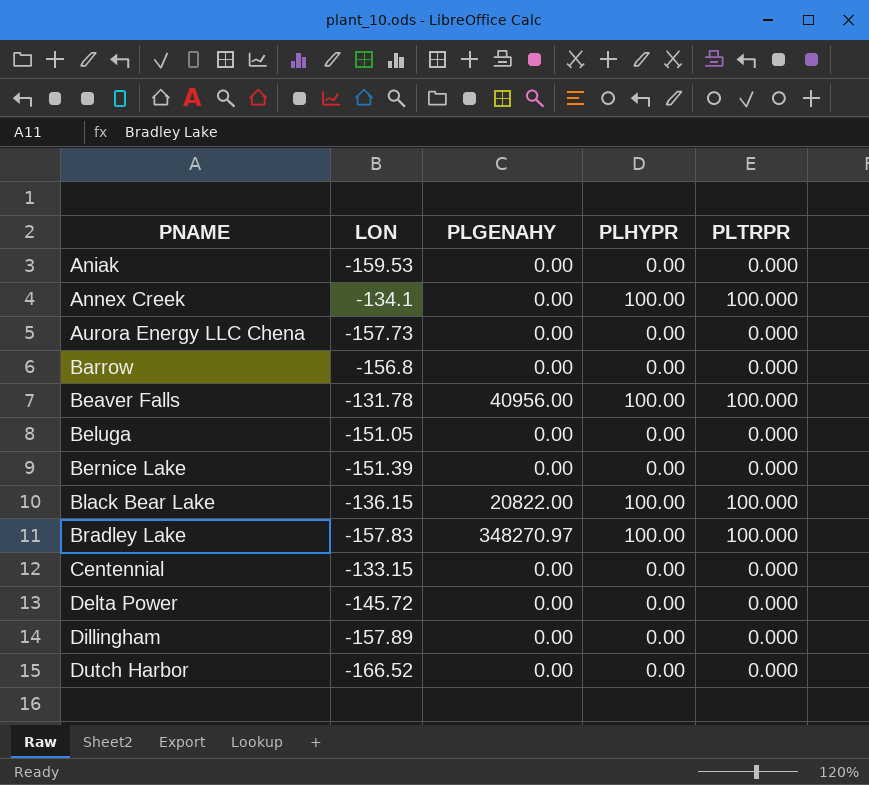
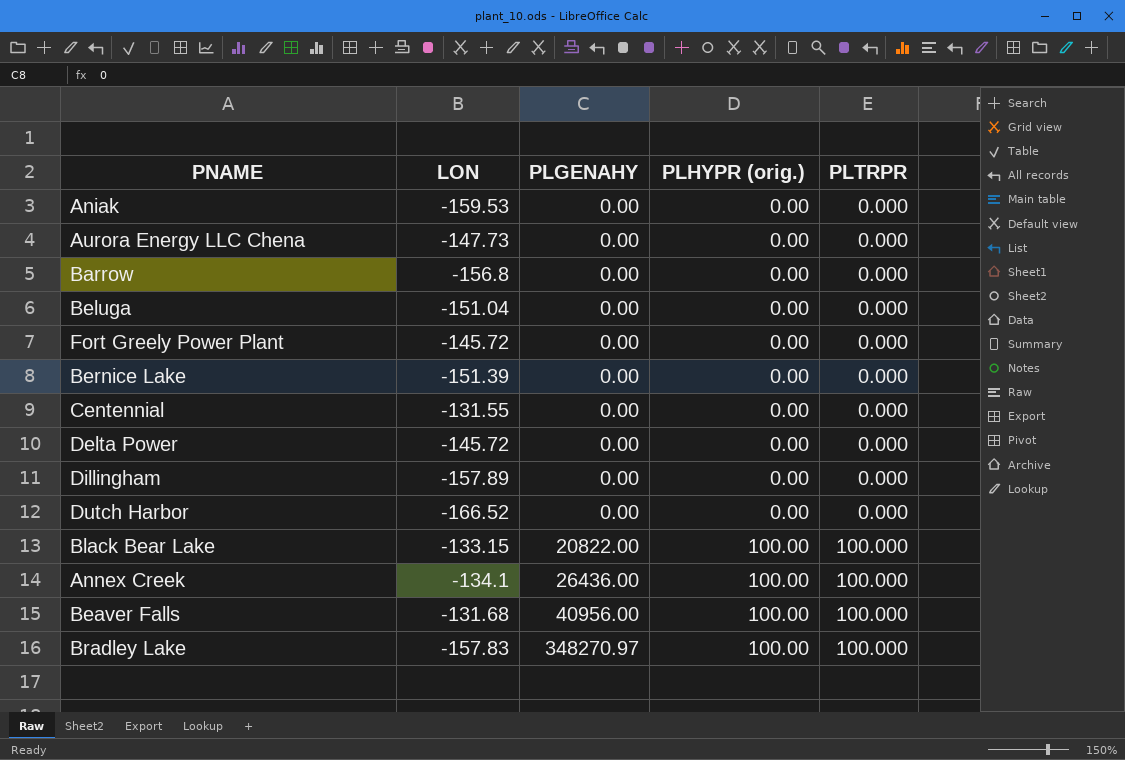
row order: PNAME ascending -> PLGENAHY ascending
column name: PLHYPR -> PLHYPR (orig.)
Aurora Energy LLC Chena | LON: -157.73 -> -147.73
Beluga | LON: -151.05 -> -151.04
row Fort Greely Power Plant: none -> -145.72 | 0.00 | 0.00 | 0.000
Centennial | LON: -133.15 -> -131.55
Black Bear Lake | LON: -136.15 -> -133.15
Annex Creek | PLGENAHY: 0.00 -> 26436.00
Beaver Falls | LON: -131.78 -> -131.68

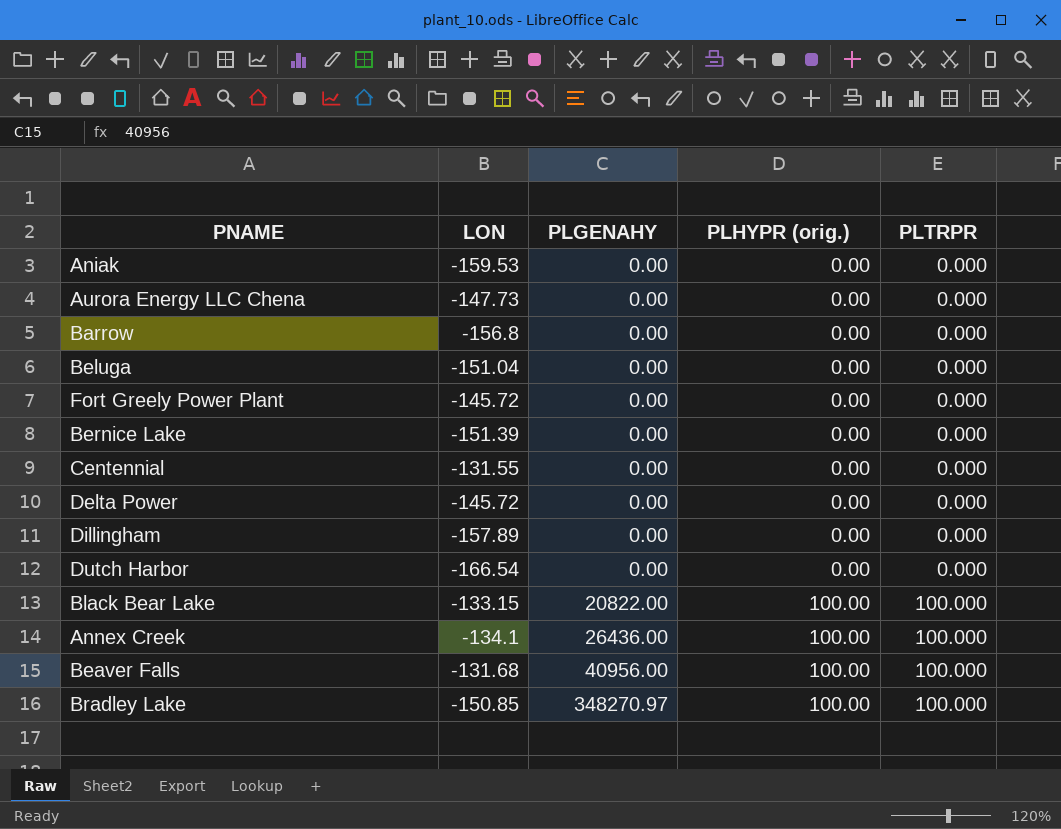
Dutch Harbor | LON: -166.52 -> -166.54
Bradley Lake | LON: -157.83 -> -150.85

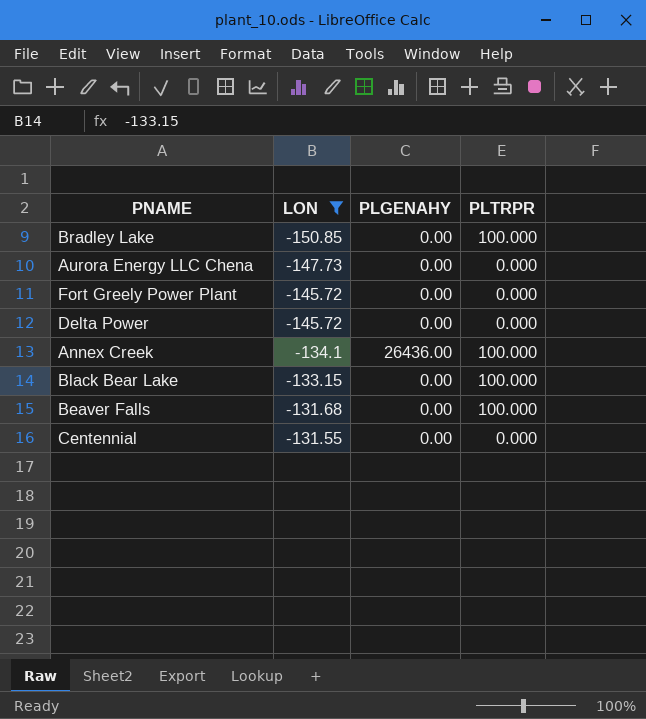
filter: none -> LON >= -150.85
row order: PLGENAHY ascending -> LON ascending
column PLHYPR (orig.) | position: 4 -> none
Bradley Lake | PLGENAHY: 348270.97 -> 0.00
Black Bear Lake | PLGENAHY: 20822.00 -> 0.00
Beaver Falls | PLGENAHY: 40956.00 -> 0.00

